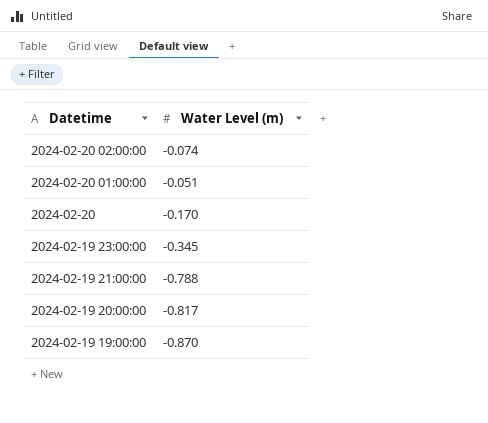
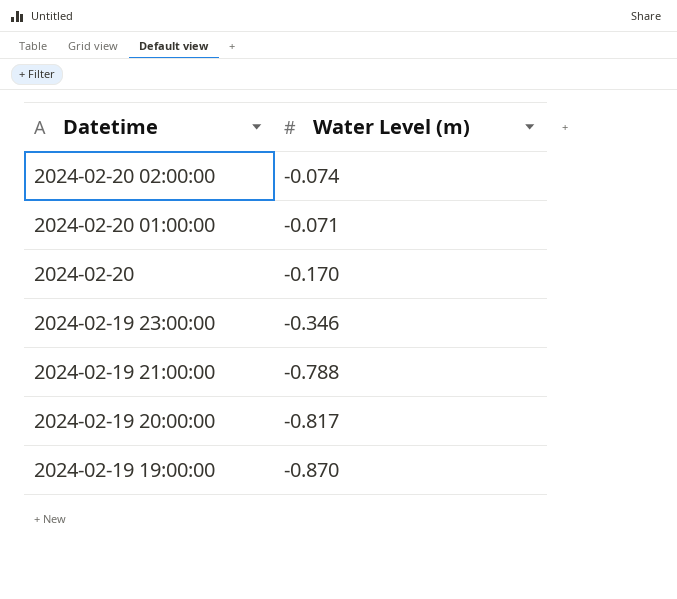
2024-02-20 01:00:00 | Water Level (m): -0.051 -> -0.071
2024-02-19 23:00:00 | Water Level (m): -0.345 -> -0.346

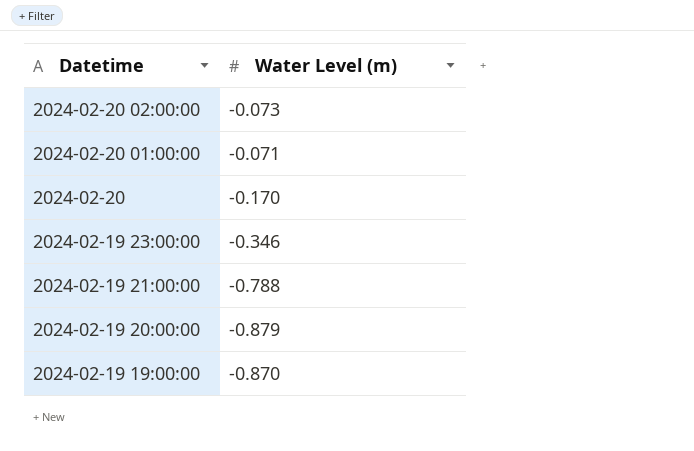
2024-02-20 02:00:00 | Water Level (m): -0.074 -> -0.073
2024-02-19 20:00:00 | Water Level (m): -0.817 -> -0.879

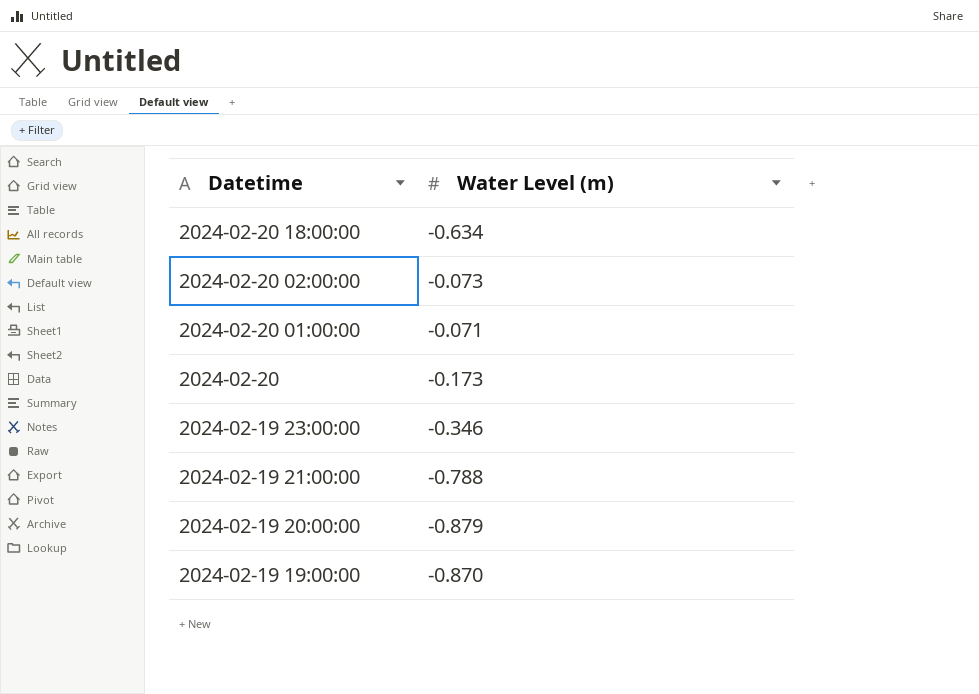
row 2024-02-20 18:00:00: none -> -0.634
2024-02-20 | Water Level (m): -0.170 -> -0.173

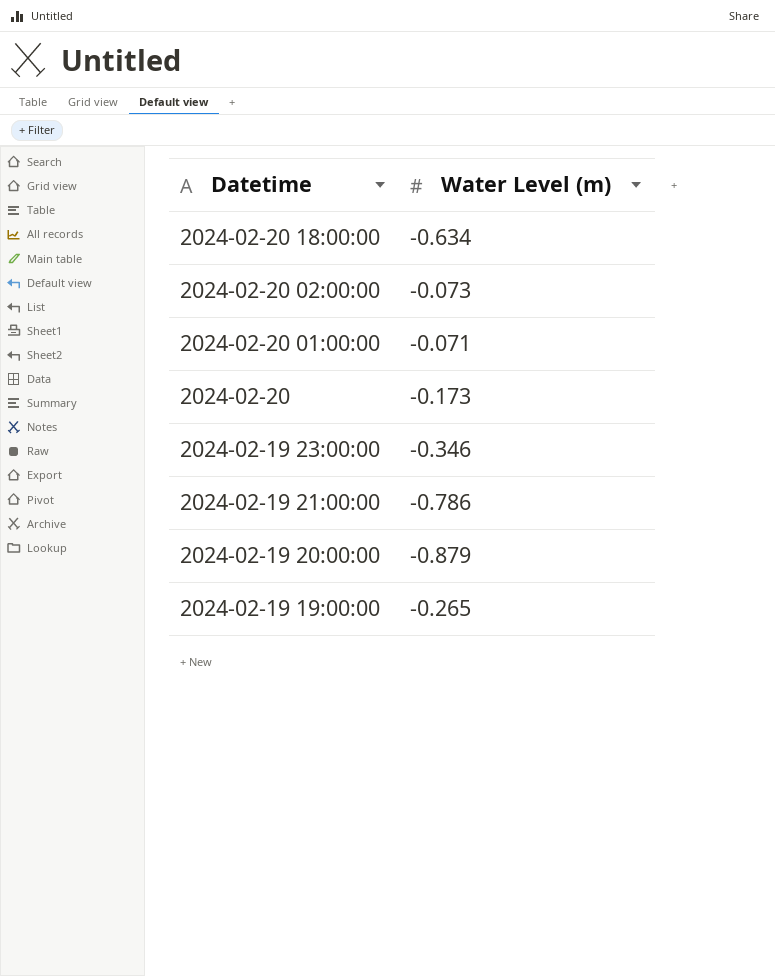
2024-02-19 21:00:00 | Water Level (m): -0.788 -> -0.786
2024-02-19 19:00:00 | Water Level (m): -0.870 -> -0.265

